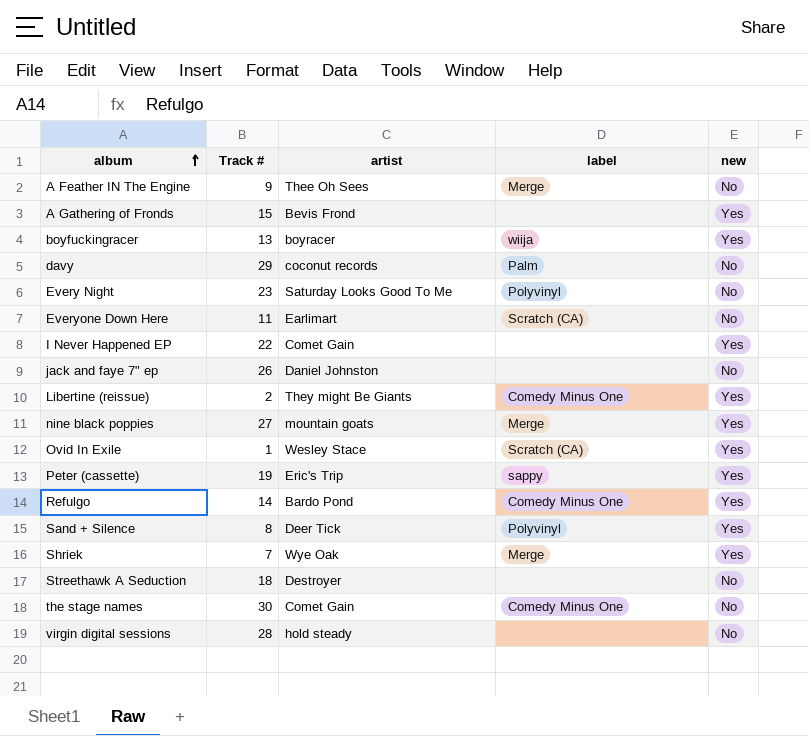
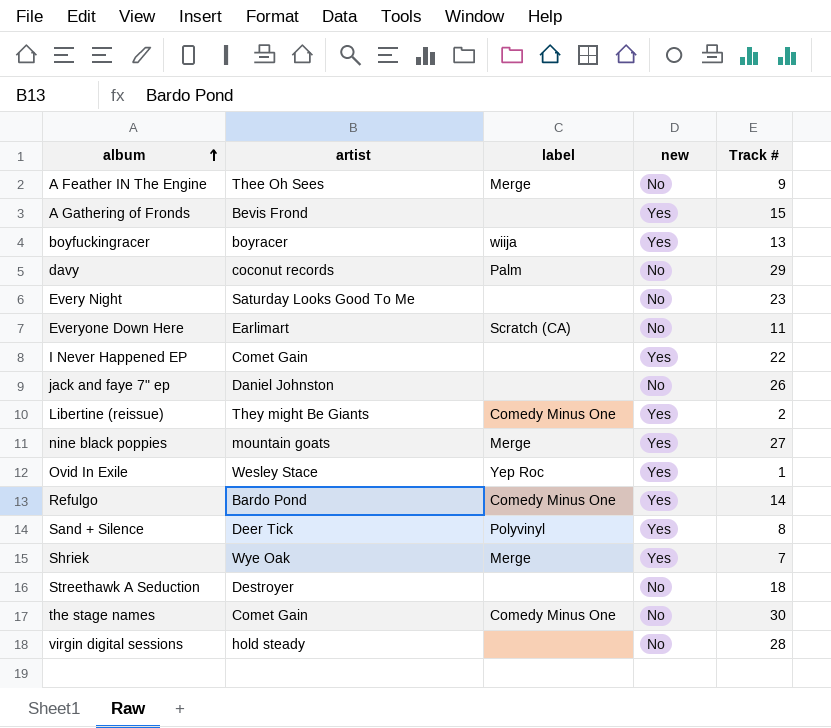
column Track # | position: 2 -> 5
row Peter (cassette): 19 | Eric's Trip | sappy | Yes -> none
Every Night | label: Polyvinyl -> none
Ovid In Exile | label: Scratch (CA) -> Yep Roc

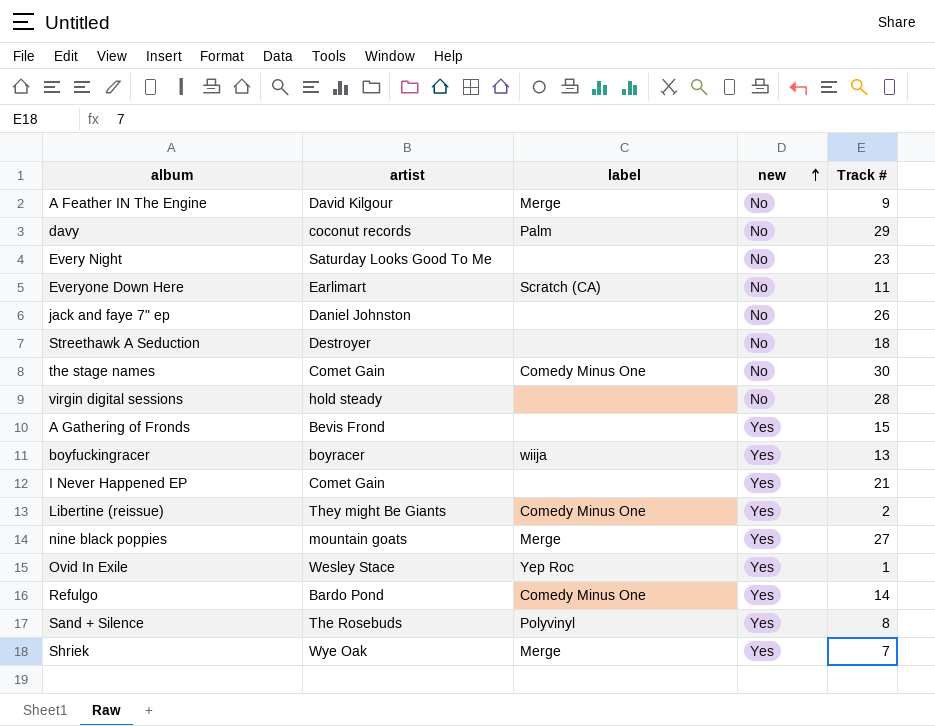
row order: album ascending -> new ascending
A Feather IN The Engine | artist: Thee Oh Sees -> David Kilgour
I Never Happened EP | Track #: 22 -> 21
Sand + Silence | artist: Deer Tick -> The Rosebuds

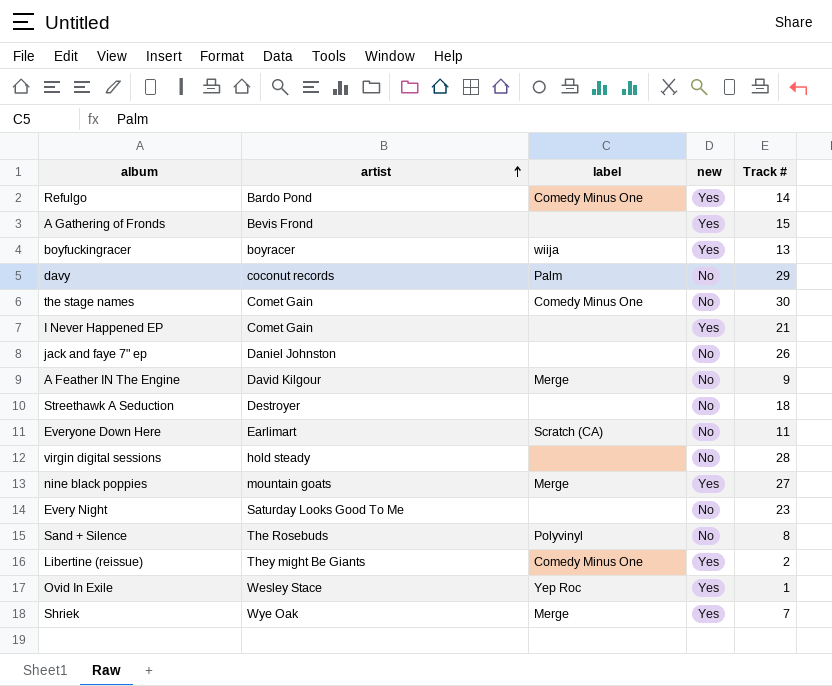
row order: new ascending -> artist ascending
Sand + Silence | new: Yes -> No

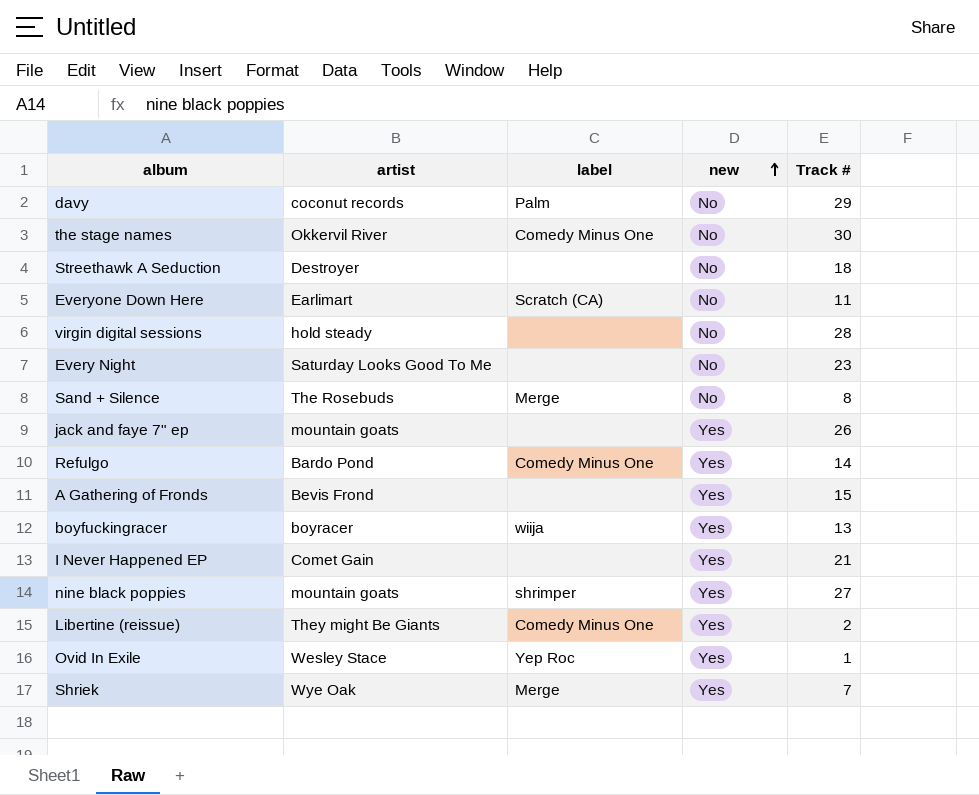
row order: artist ascending -> new ascending
row A Feather IN The Engine: David Kilgour | Merge | No | 9 -> none
the stage names | artist: Comet Gain -> Okkervil River
Sand + Silence | label: Polyvinyl -> Merge
jack and faye 7" ep | artist: Daniel Johnston -> mountain goats
jack and faye 7" ep | new: No -> Yes
nine black poppies | label: Merge -> shrimper

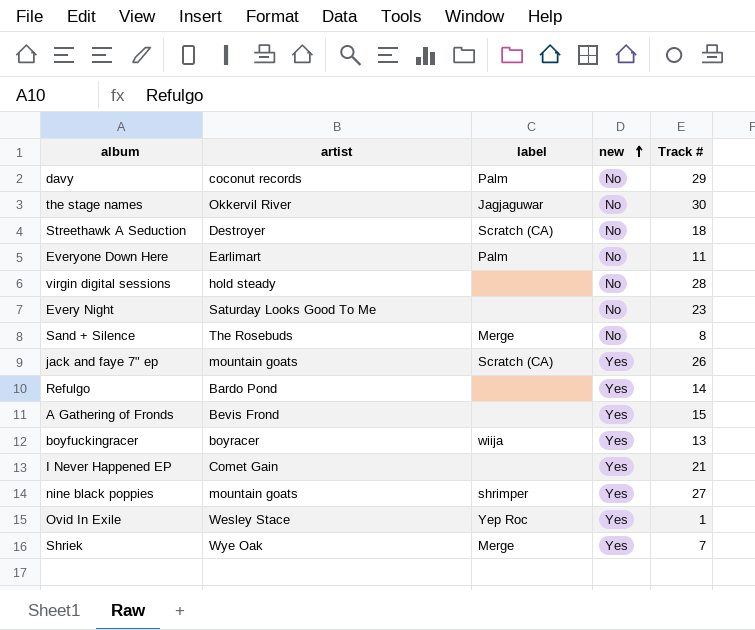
row Libertine (reissue): They might Be Giants | Comedy Minus One | Yes | 2 -> none
the stage names | label: Comedy Minus One -> Jagjaguwar
Streethawk A Seduction | label: none -> Scratch (CA)
Everyone Down Here | label: Scratch (CA) -> Palm
jack and faye 7" ep | label: none -> Scratch (CA)
Refulgo | label: Comedy Minus One -> none

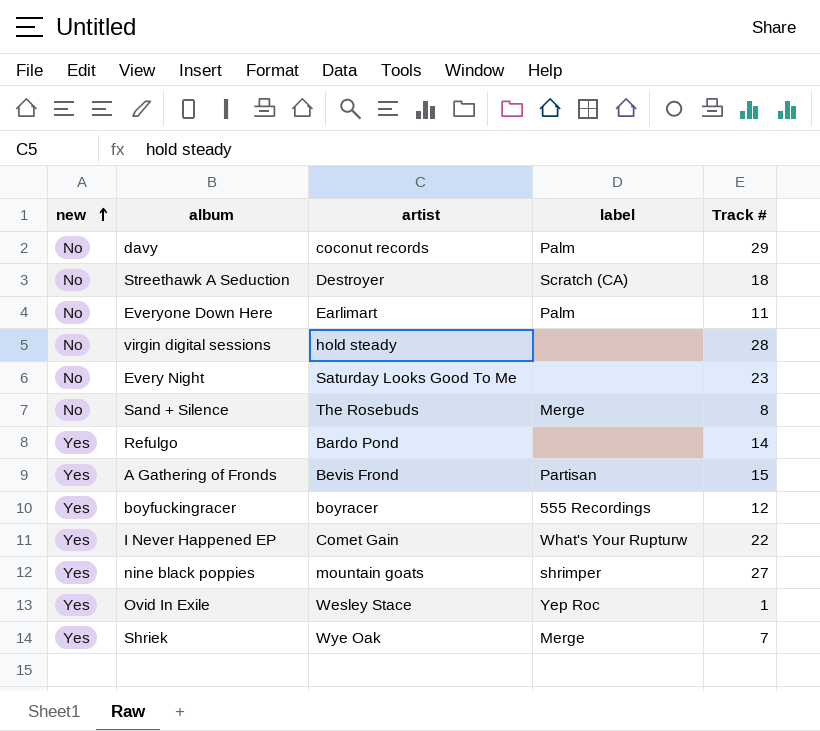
column new | position: 4 -> 1
row the stage names: Okkervil River | Jagjaguwar | No | 30 -> none
row jack and faye 7" ep: mountain goats | Scratch (CA) | Yes | 26 -> none
A Gathering of Fronds | label: none -> Partisan
boyfuckingracer | label: wiija -> 555 Recordings
boyfuckingracer | Track #: 13 -> 12
I Never Happened EP | label: none -> What's Your Rupturw
I Never Happened EP | Track #: 21 -> 22

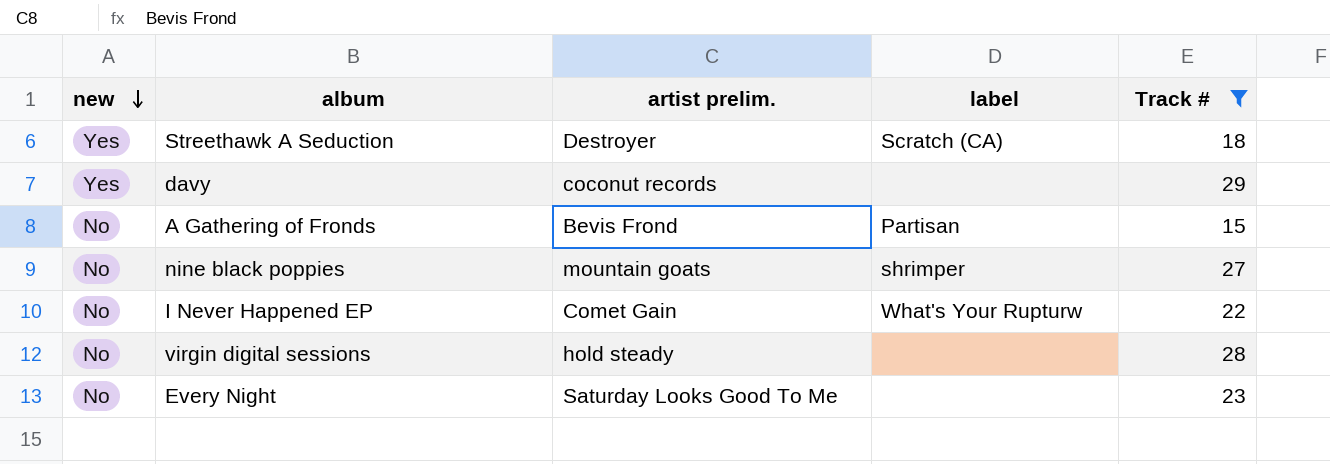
filter: none -> Track # >= 15
row order: new ascending -> new descending
column name: artist -> artist prelim.
Streethawk A Seduction | new: No -> Yes
davy | new: No -> Yes
davy | label: Palm -> none
A Gathering of Fronds | new: Yes -> No
nine black poppies | new: Yes -> No
I Never Happened EP | new: Yes -> No

